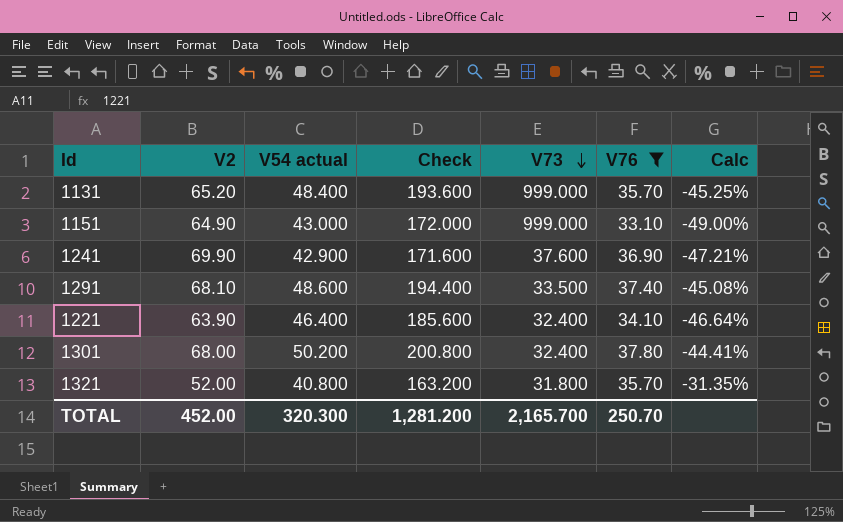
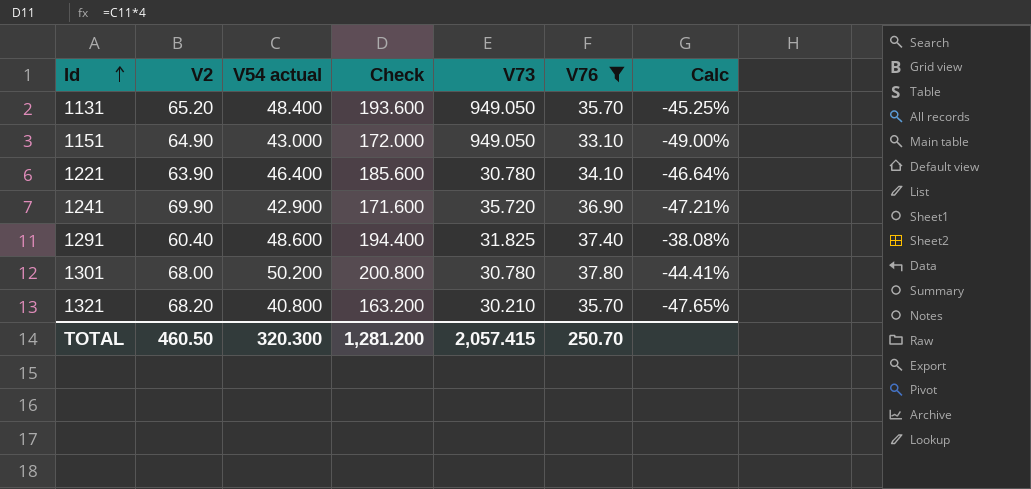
row order: V73 descending -> Id ascending
1131 | V73: 999.000 -> 949.050
1151 | V73: 999.000 -> 949.050
1221 | V73: 32.400 -> 30.780
1241 | V73: 37.600 -> 35.720
1291 | V2: 68.10 -> 60.40
1291 | V73: 33.500 -> 31.825
1291 | Calc: -45.08% -> -38.08%
1301 | V73: 32.400 -> 30.780
1321 | V2: 52.00 -> 68.20
1321 | V73: 31.800 -> 30.210
1321 | Calc: -31.35% -> -47.65%
TOTAL | V2: 452.00 -> 460.50
TOTAL | V73: 2,165.700 -> 2,057.415

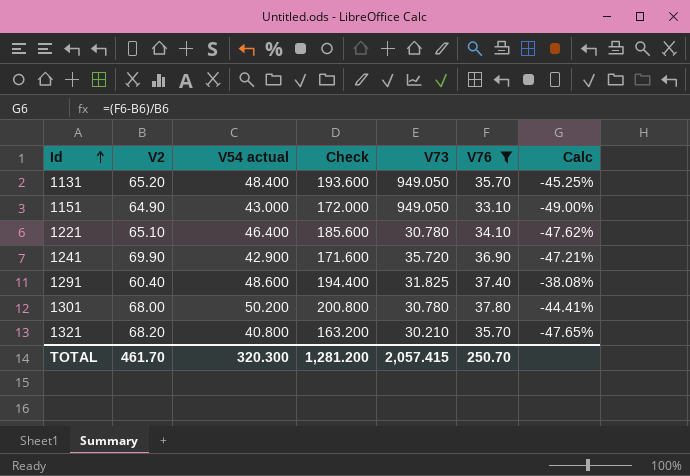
1221 | V2: 63.90 -> 65.10
1221 | Calc: -46.64% -> -47.62%
TOTAL | V2: 460.50 -> 461.70

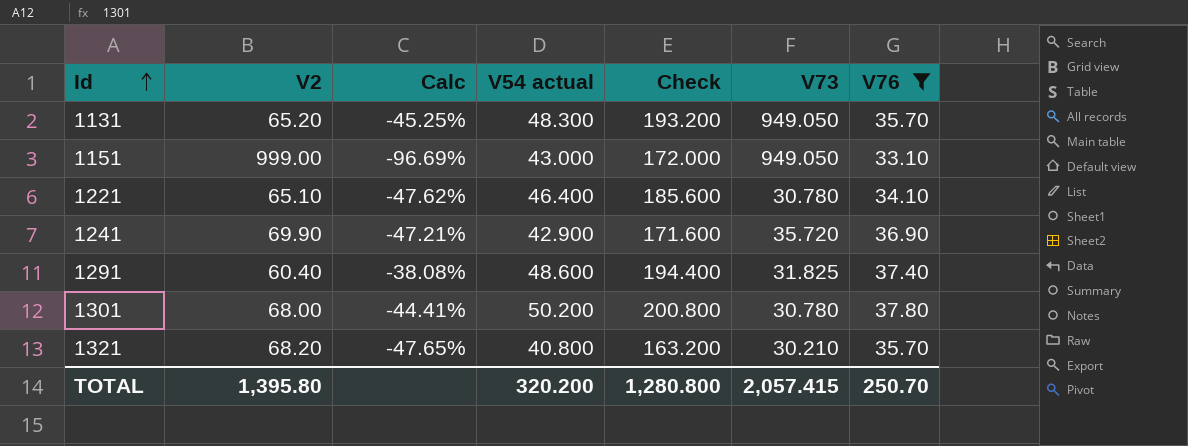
column Calc | position: 7 -> 3
1131 | V54 actual: 48.400 -> 48.300
1131 | Check: 193.600 -> 193.200
1151 | V2: 64.90 -> 999.00
1151 | Calc: -49.00% -> -96.69%
TOTAL | V2: 461.70 -> 1,395.80
TOTAL | V54 actual: 320.300 -> 320.200
TOTAL | Check: 1,281.200 -> 1,280.800

